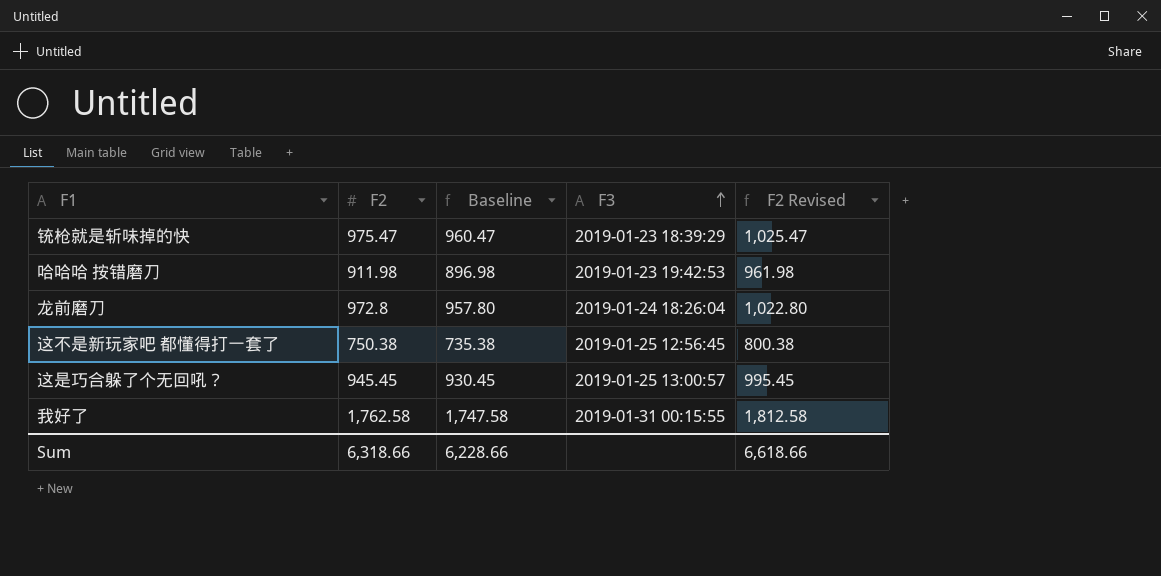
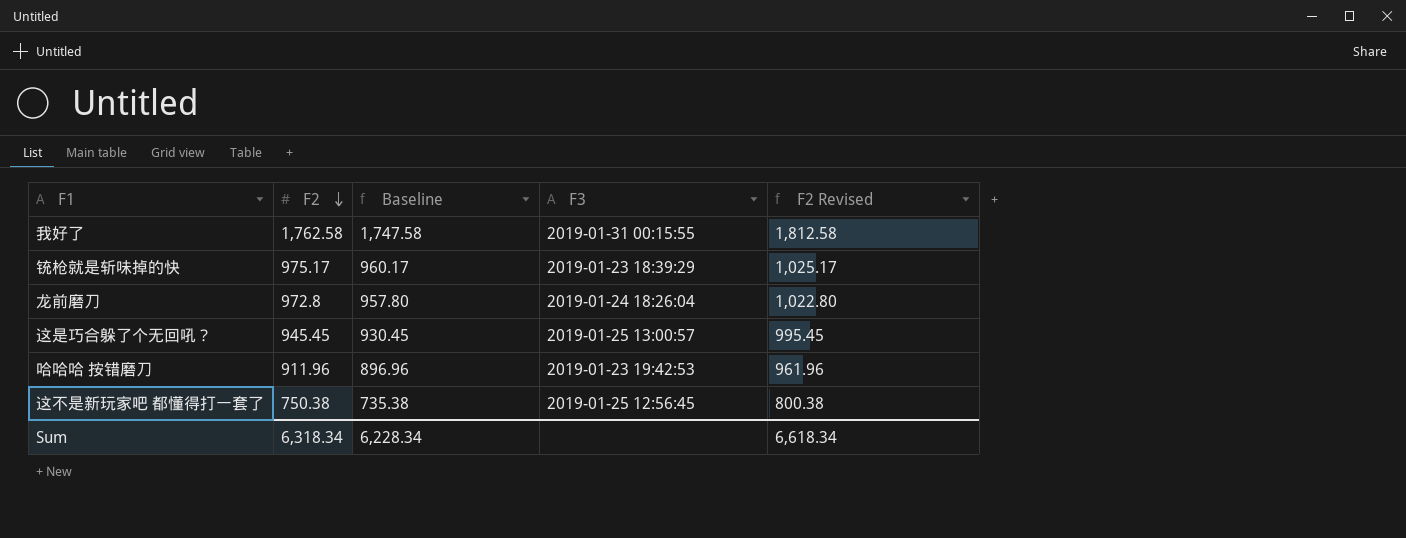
row order: F3 ascending -> F2 descending
铳枪就是斩味掉的快 | F2: 975.47 -> 975.17
铳枪就是斩味掉的快 | Baseline: 960.47 -> 960.17
铳枪就是斩味掉的快 | F2 Revised: 1,025.47 -> 1,025.17
哈哈哈 按错磨刀 | F2: 911.98 -> 911.96
哈哈哈 按错磨刀 | Baseline: 896.98 -> 896.96
哈哈哈 按错磨刀 | F2 Revised: 961.98 -> 961.96
Sum | F2: 6,318.66 -> 6,318.34
Sum | Baseline: 6,228.66 -> 6,228.34
Sum | F2 Revised: 6,618.66 -> 6,618.34

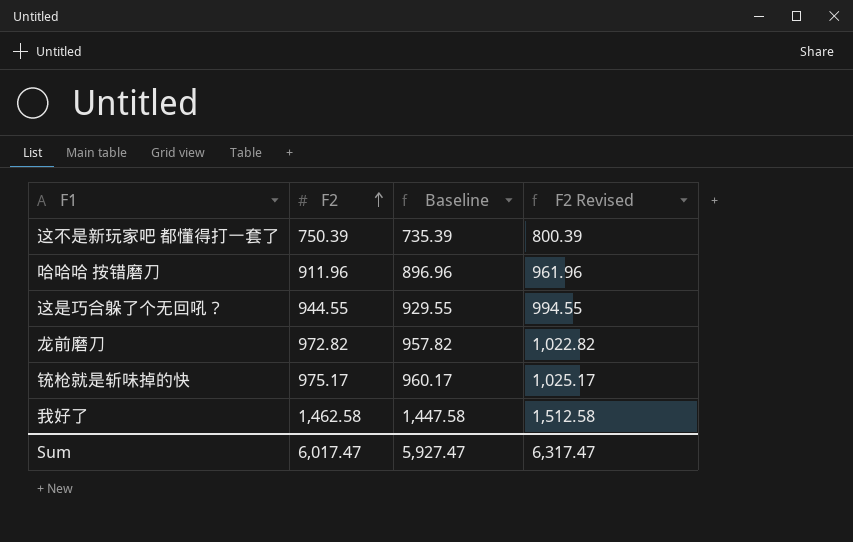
row order: F2 descending -> F2 ascending
column F3 | position: 4 -> none
这不是新玩家吧 都懂得打一套了 | F2: 750.38 -> 750.39
这不是新玩家吧 都懂得打一套了 | Baseline: 735.38 -> 735.39
这不是新玩家吧 都懂得打一套了 | F2 Revised: 800.38 -> 800.39
这是巧合躲了个无回吼？ | F2: 945.45 -> 944.55
这是巧合躲了个无回吼？ | Baseline: 930.45 -> 929.55
这是巧合躲了个无回吼？ | F2 Revised: 995.45 -> 994.55
龙前磨刀 | F2: 972.8 -> 972.82
龙前磨刀 | Baseline: 957.80 -> 957.82
龙前磨刀 | F2 Revised: 1,022.80 -> 1,022.82
我好了 | F2: 1,762.58 -> 1,462.58
我好了 | Baseline: 1,747.58 -> 1,447.58
我好了 | F2 Revised: 1,812.58 -> 1,512.58
Sum | F2: 6,318.34 -> 6,017.47
Sum | Baseline: 6,228.34 -> 5,927.47
Sum | F2 Revised: 6,618.34 -> 6,317.47

